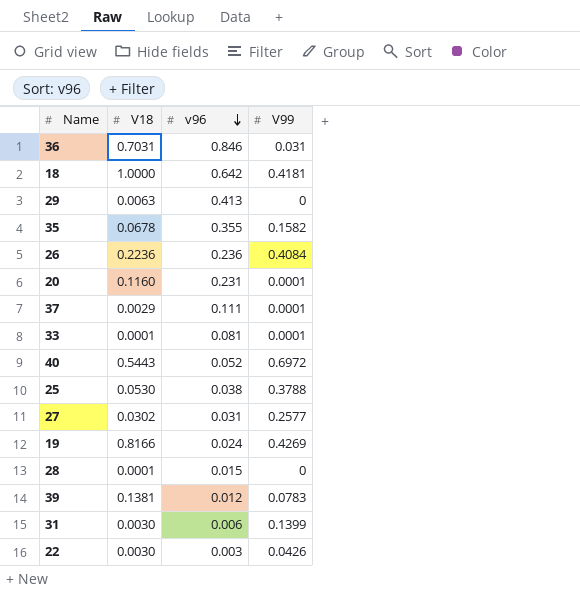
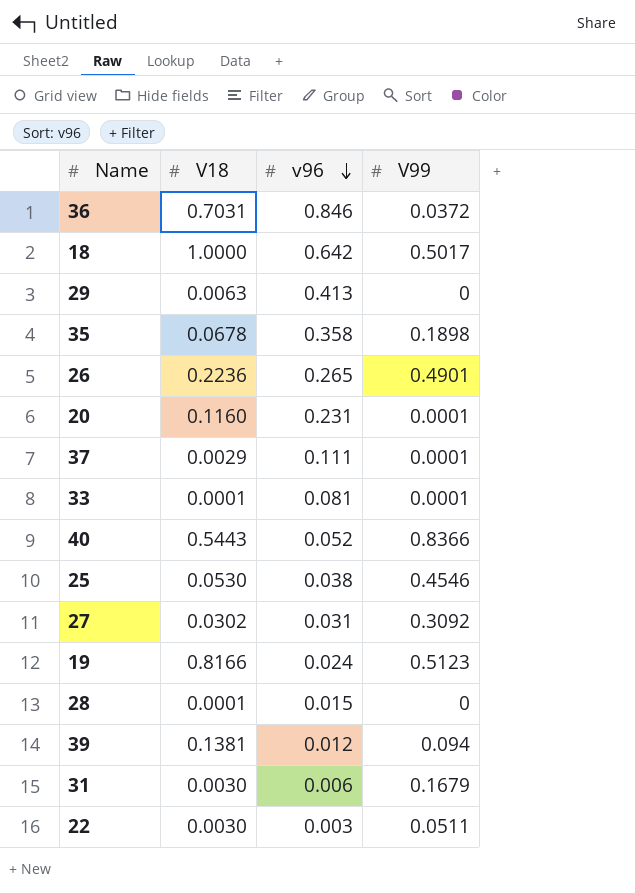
36 | V99: 0.031 -> 0.0372
18 | V99: 0.4181 -> 0.5017
35 | v96: 0.355 -> 0.358
35 | V99: 0.1582 -> 0.1898
26 | v96: 0.236 -> 0.265
26 | V99: 0.4084 -> 0.4901
40 | V99: 0.6972 -> 0.8366
25 | V99: 0.3788 -> 0.4546
27 | V99: 0.2577 -> 0.3092
19 | V99: 0.4269 -> 0.5123
39 | V99: 0.0783 -> 0.094
31 | V99: 0.1399 -> 0.1679
22 | V99: 0.0426 -> 0.0511

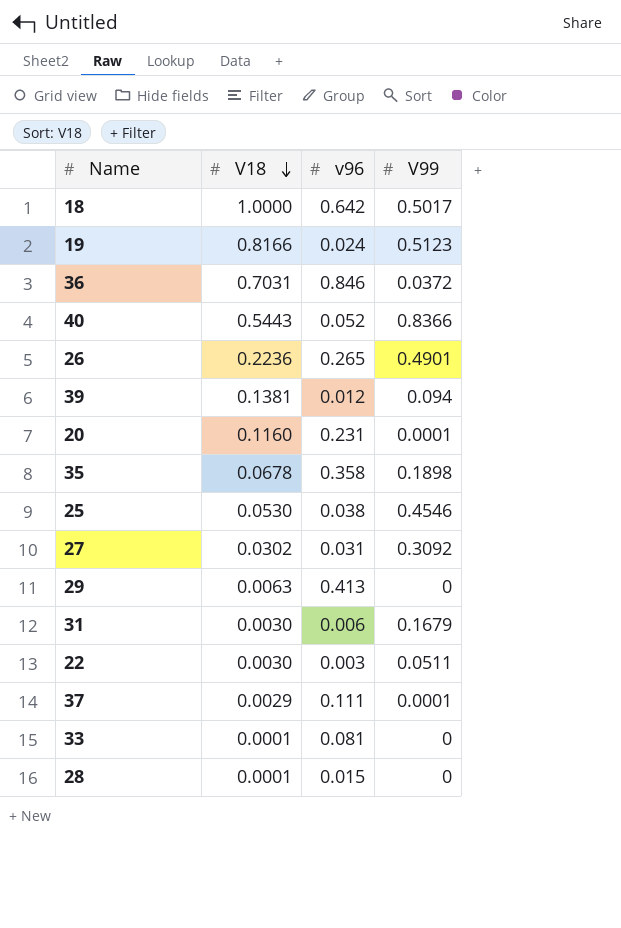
row order: v96 descending -> V18 descending
33 | V99: 0.0001 -> 0

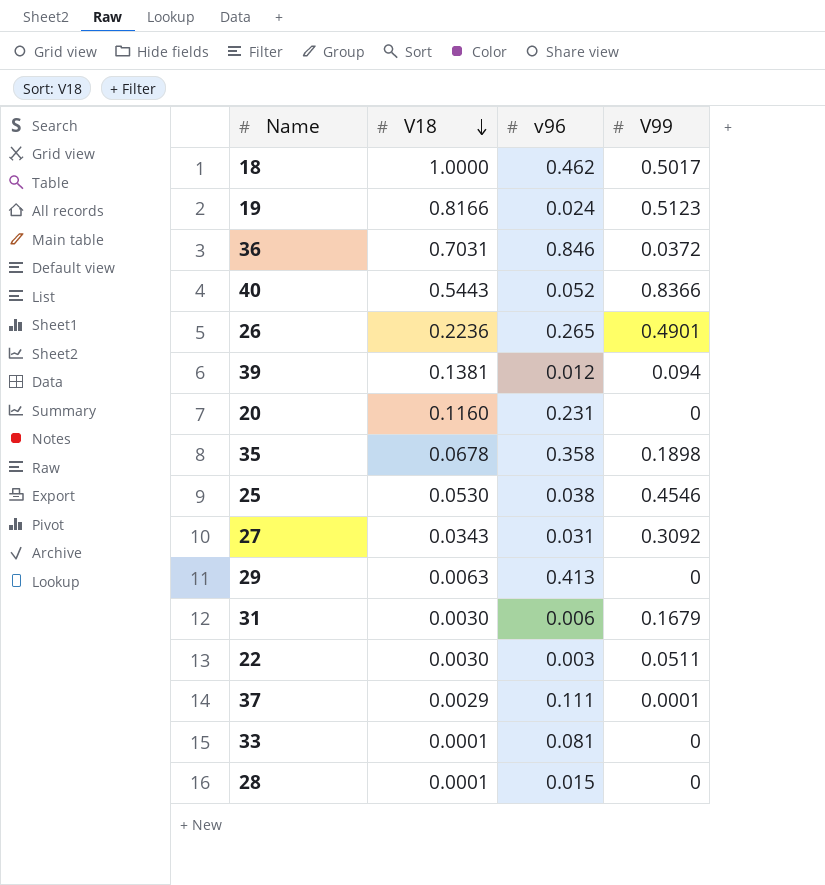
18 | v96: 0.642 -> 0.462
20 | V99: 0.0001 -> 0
27 | V18: 0.0302 -> 0.0343

